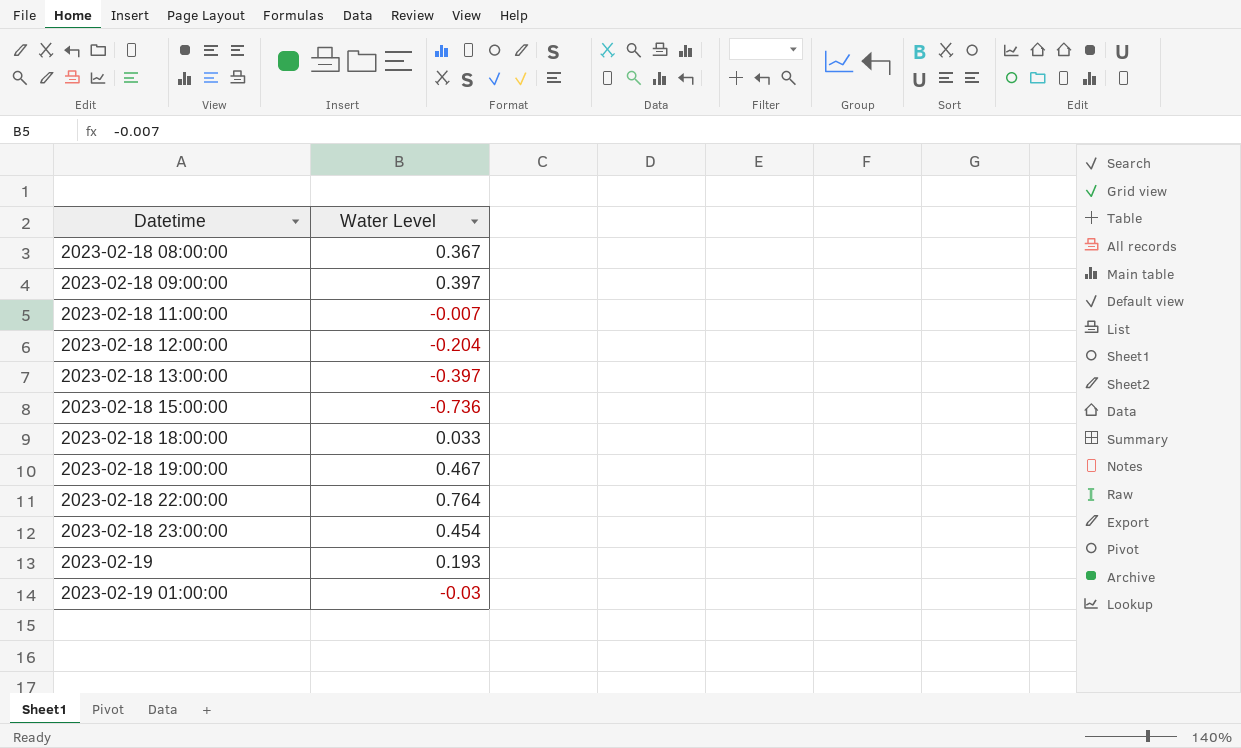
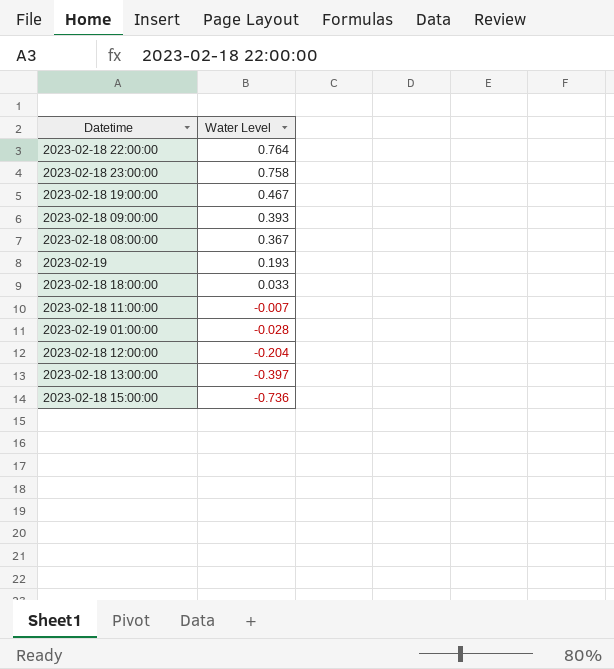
row order: Datetime ascending -> Water Level descending
2023-02-18 23:00:00 | Water Level: 0.454 -> 0.758
2023-02-18 09:00:00 | Water Level: 0.397 -> 0.393
2023-02-19 01:00:00 | Water Level: -0.03 -> -0.028

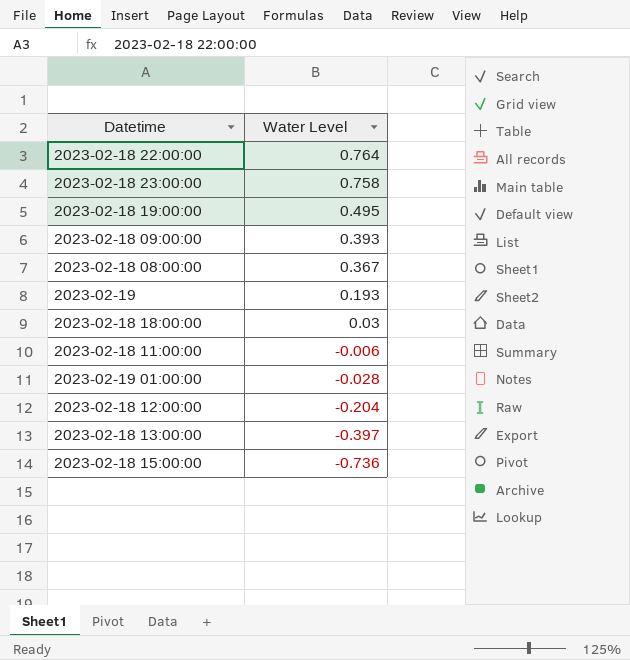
2023-02-18 19:00:00 | Water Level: 0.467 -> 0.495
2023-02-18 18:00:00 | Water Level: 0.033 -> 0.03
2023-02-18 11:00:00 | Water Level: -0.007 -> -0.006

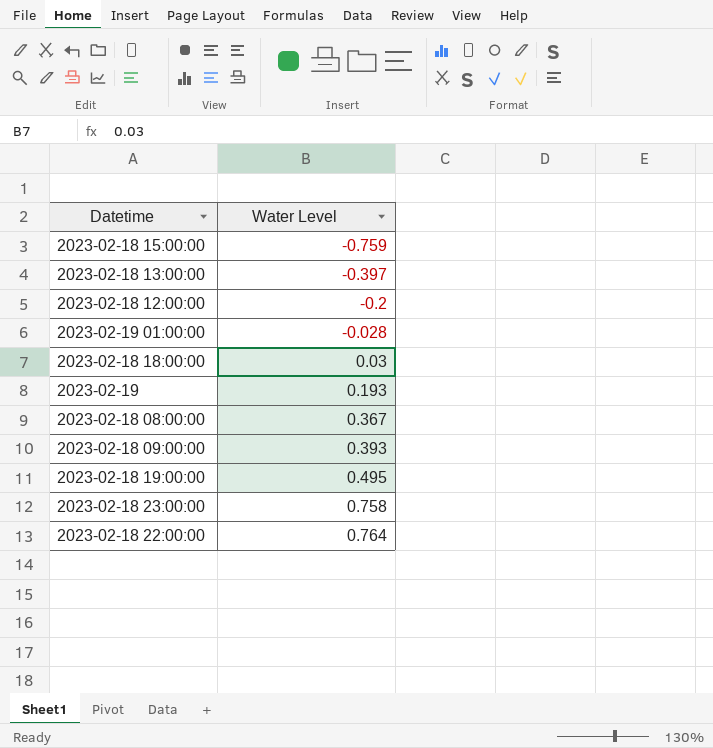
row order: Water Level descending -> Water Level ascending
row 2023-02-18 11:00:00: -0.006 -> none
2023-02-18 15:00:00 | Water Level: -0.736 -> -0.759
2023-02-18 12:00:00 | Water Level: -0.204 -> -0.2

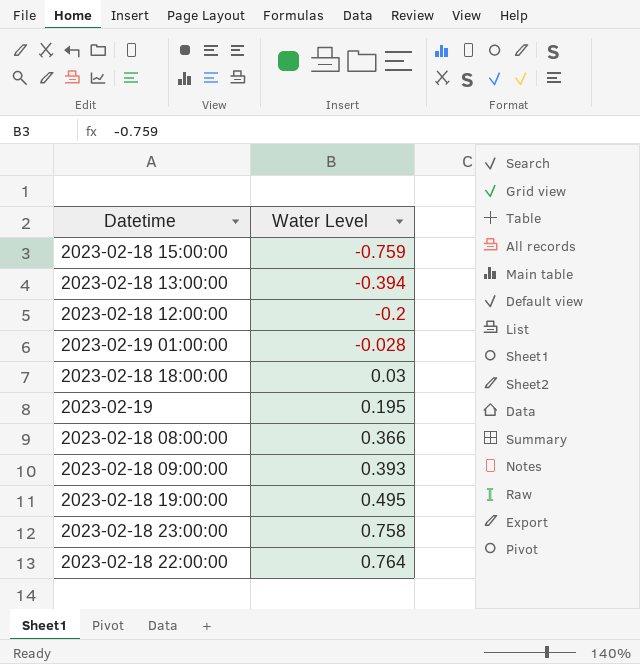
2023-02-18 13:00:00 | Water Level: -0.397 -> -0.394
2023-02-19 | Water Level: 0.193 -> 0.195
2023-02-18 08:00:00 | Water Level: 0.367 -> 0.366

